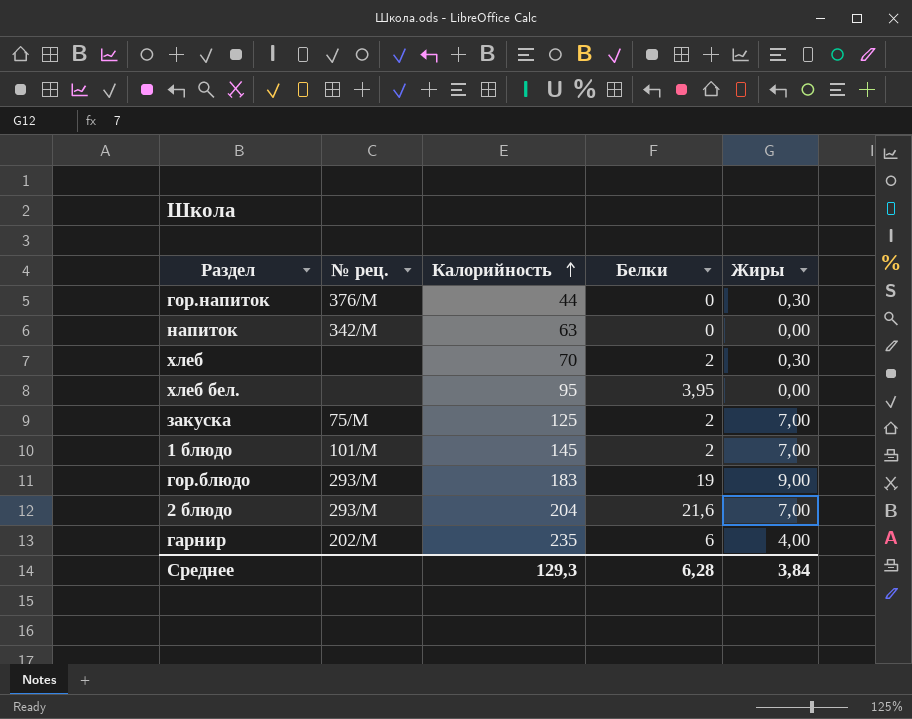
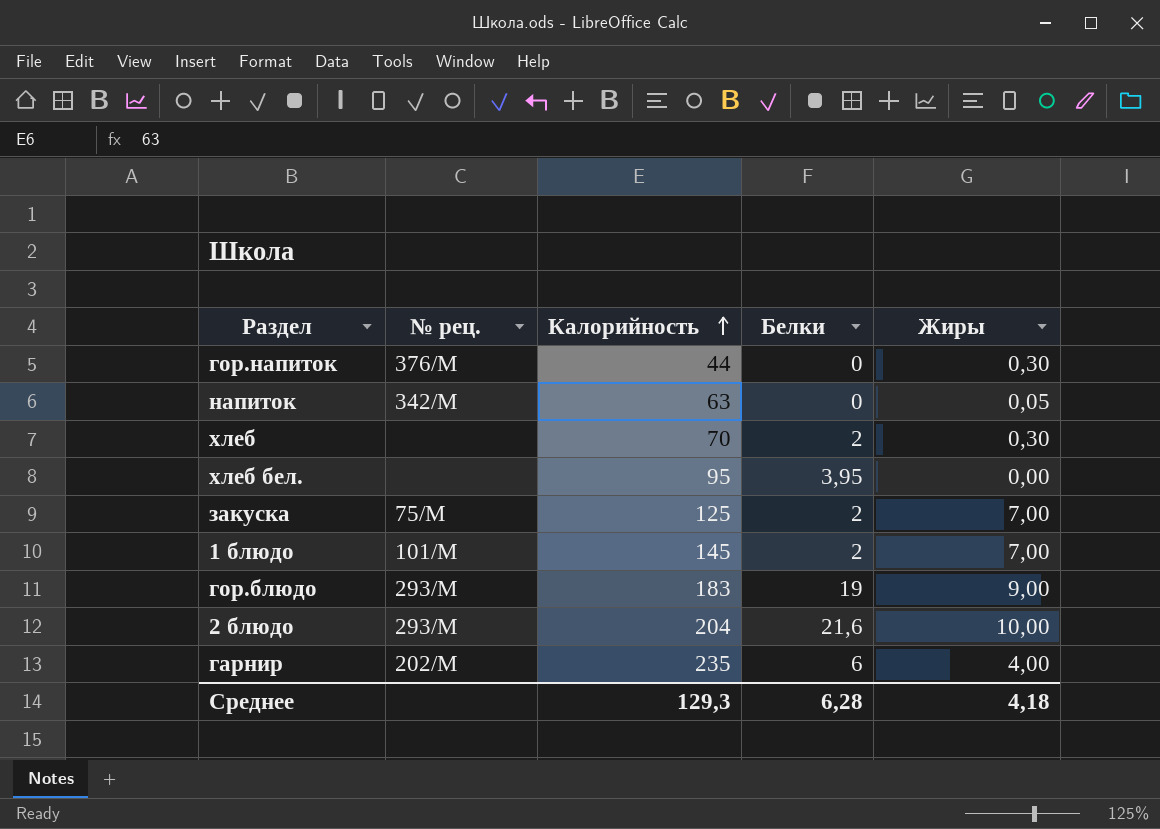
напиток | Жиры: 0,00 -> 0,05
2 блюдо | Жиры: 7,00 -> 10,00
Среднее | Жиры: 3,84 -> 4,18

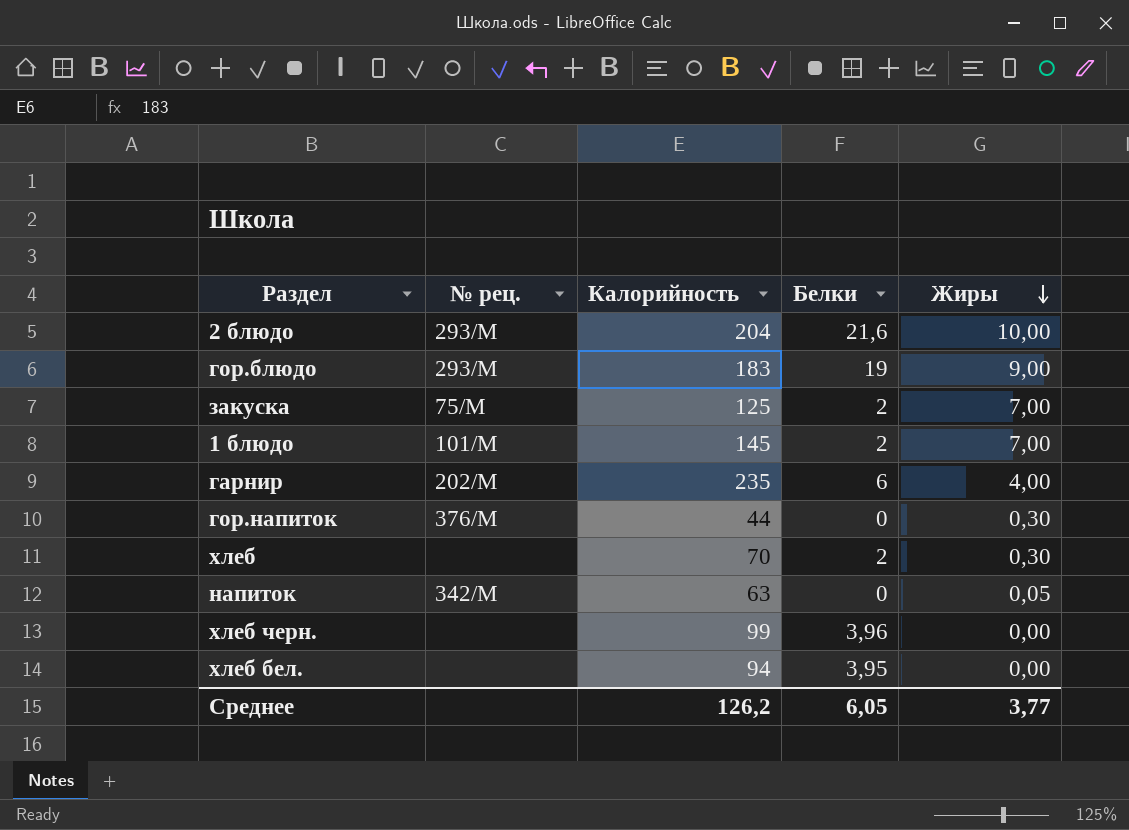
row order: Калорийность ascending -> Жиры descending
row хлеб черн.: none -> none | 99 | 3,96 | 0,00
хлеб бел. | Калорийность: 95 -> 94
Среднее | Калорийность: 129,3 -> 126,2
Среднее | Белки: 6,28 -> 6,05
Среднее | Жиры: 4,18 -> 3,77

